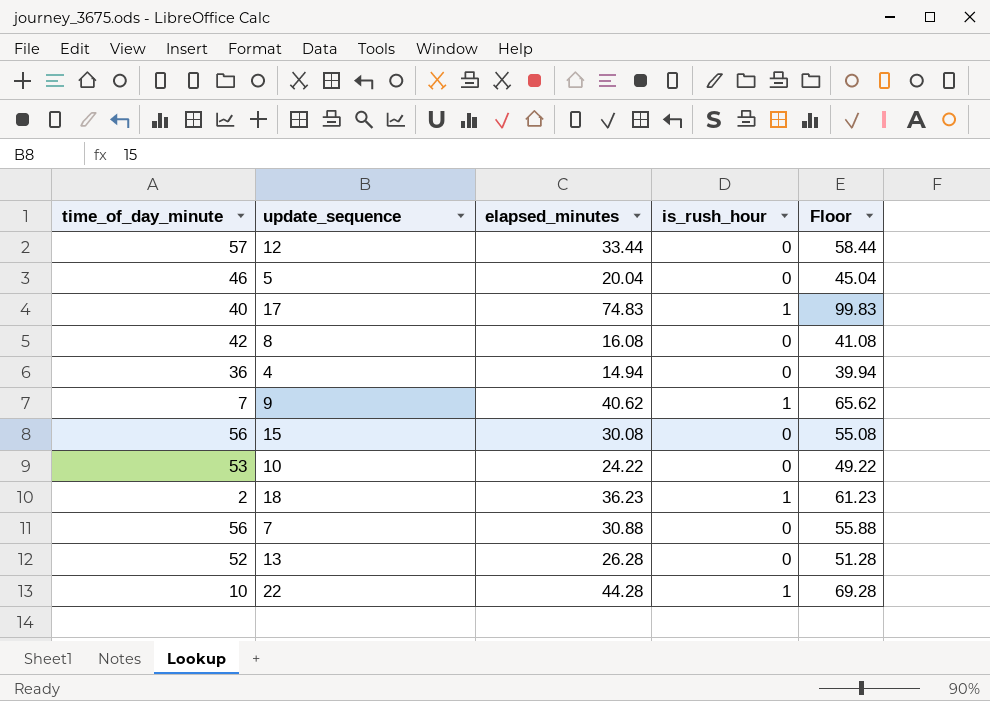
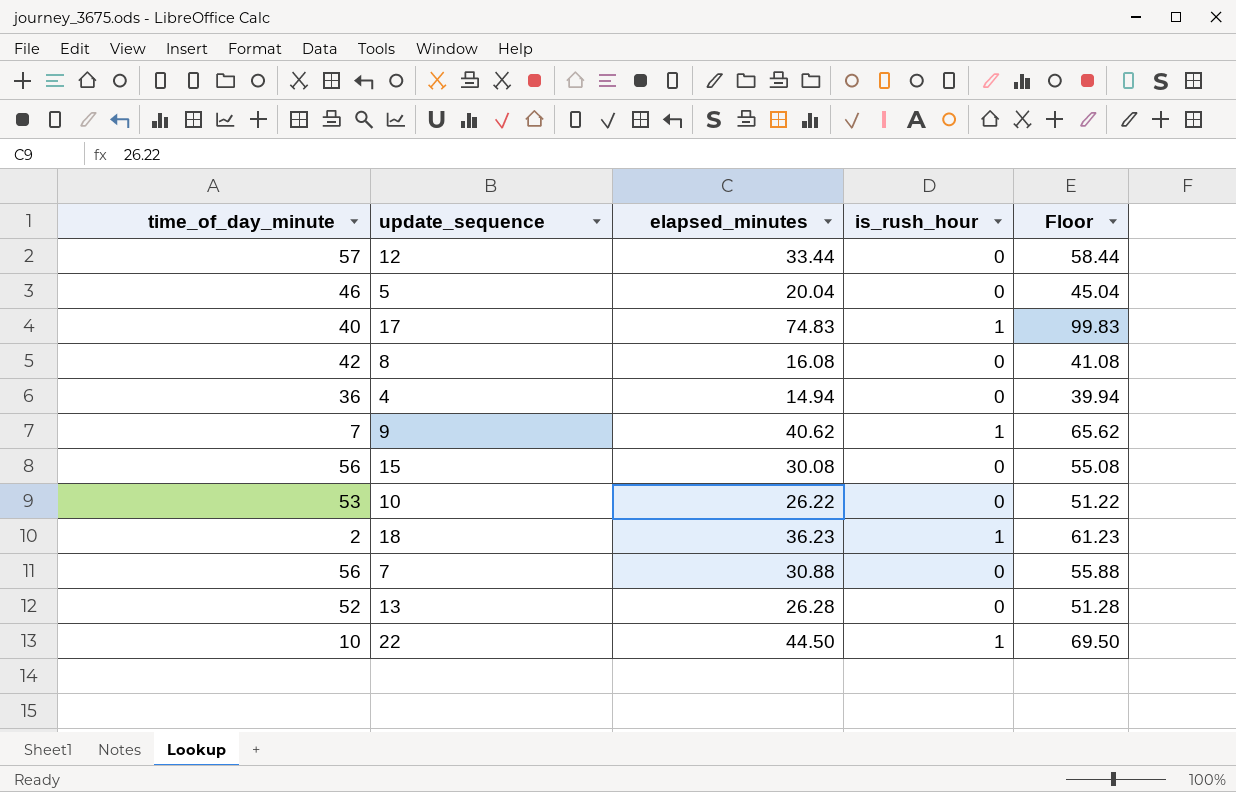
10 | elapsed_minutes: 24.22 -> 26.22
10 | Floor: 49.22 -> 51.22
22 | elapsed_minutes: 44.28 -> 44.50
22 | Floor: 69.28 -> 69.50

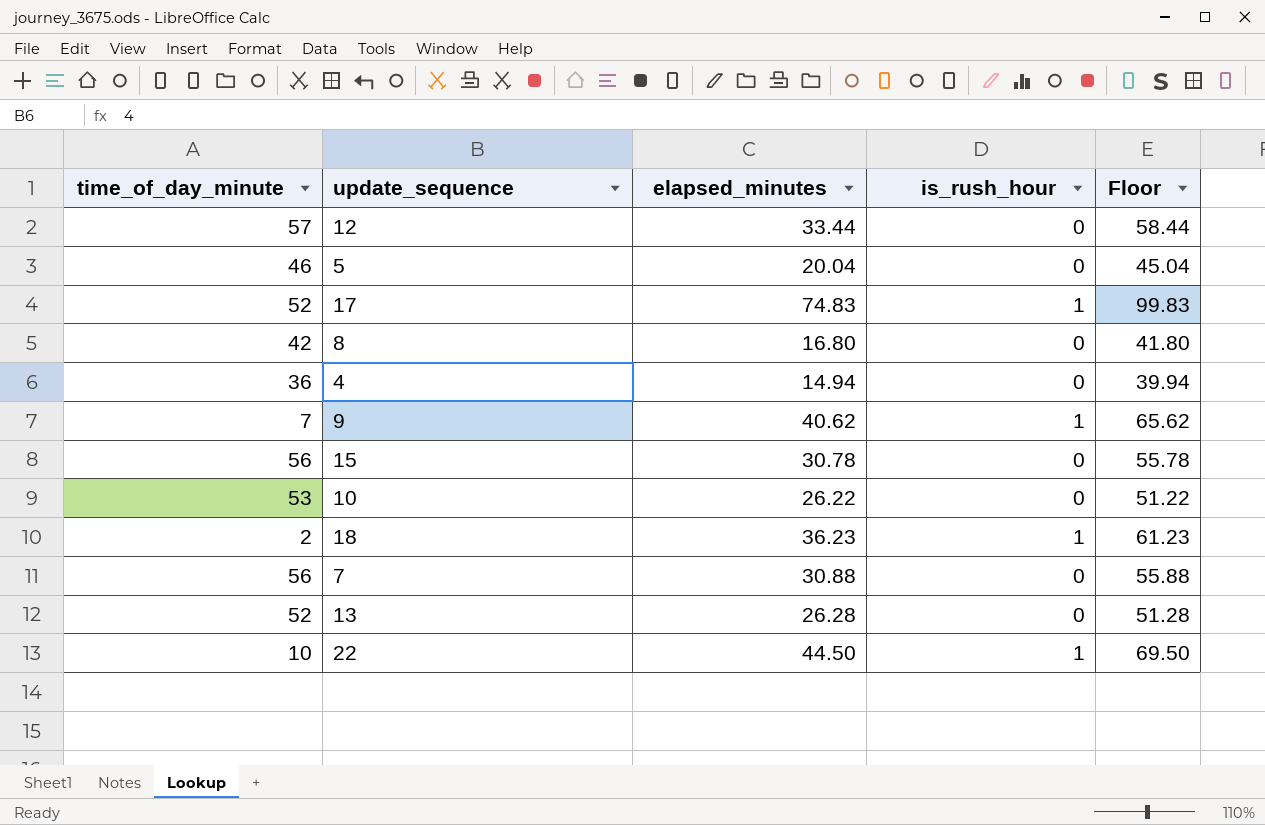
17 | time_of_day_minute: 40 -> 52
8 | elapsed_minutes: 16.08 -> 16.80
8 | Floor: 41.08 -> 41.80
15 | elapsed_minutes: 30.08 -> 30.78
15 | Floor: 55.08 -> 55.78

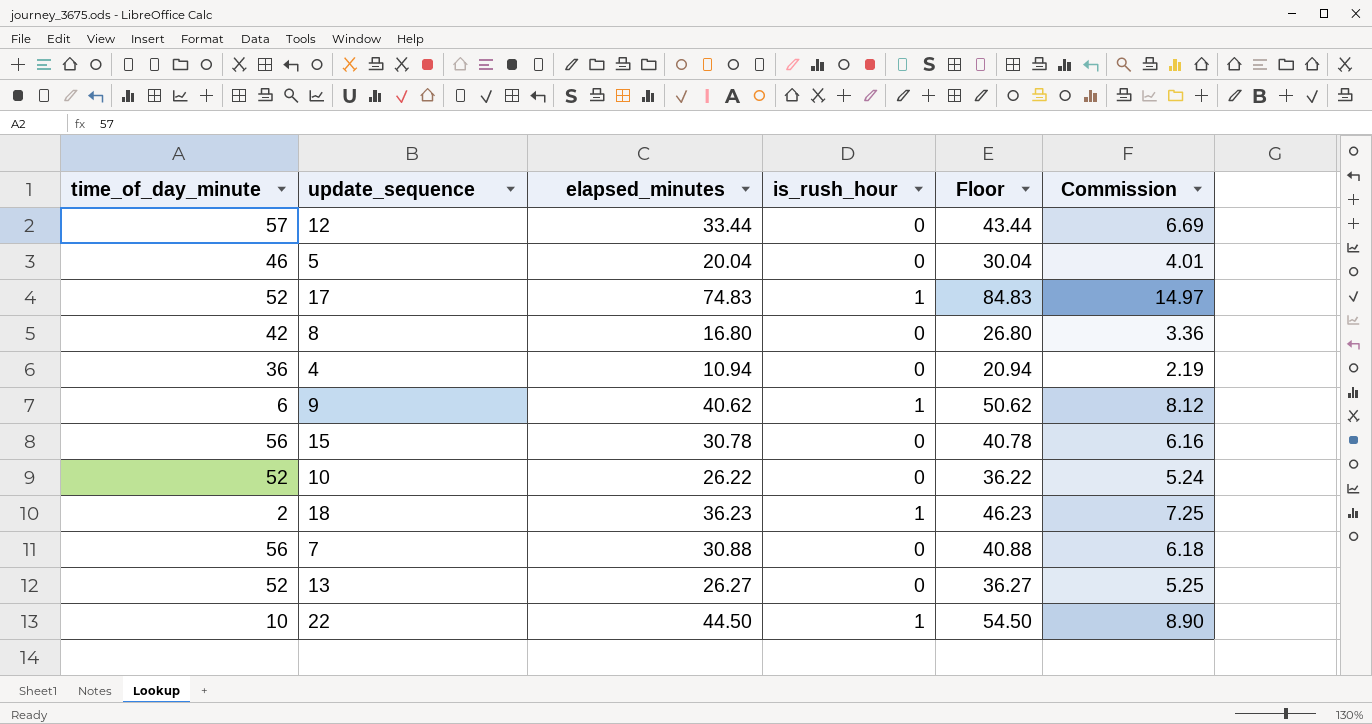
column Floor | formula: [elapsed_minutes] + 25 -> [elapsed_minutes] + 10
column Commission | formula: none -> [elapsed_minutes] * 0.2
4 | elapsed_minutes: 14.94 -> 10.94
9 | time_of_day_minute: 7 -> 6
10 | time_of_day_minute: 53 -> 52
13 | elapsed_minutes: 26.28 -> 26.27

